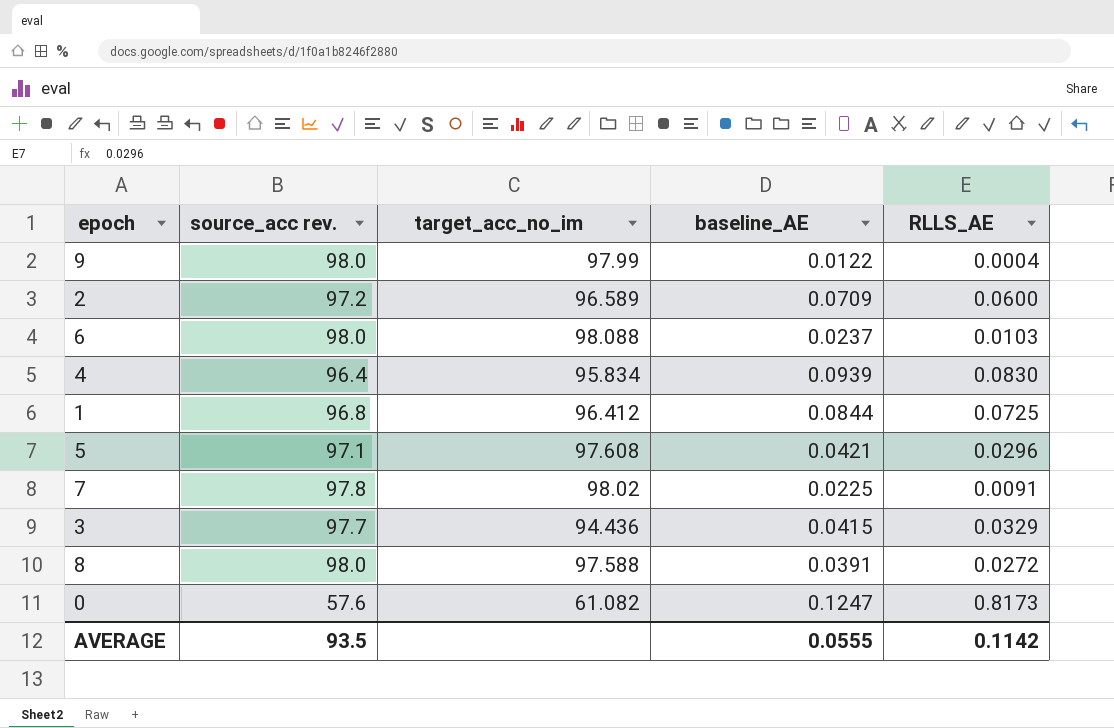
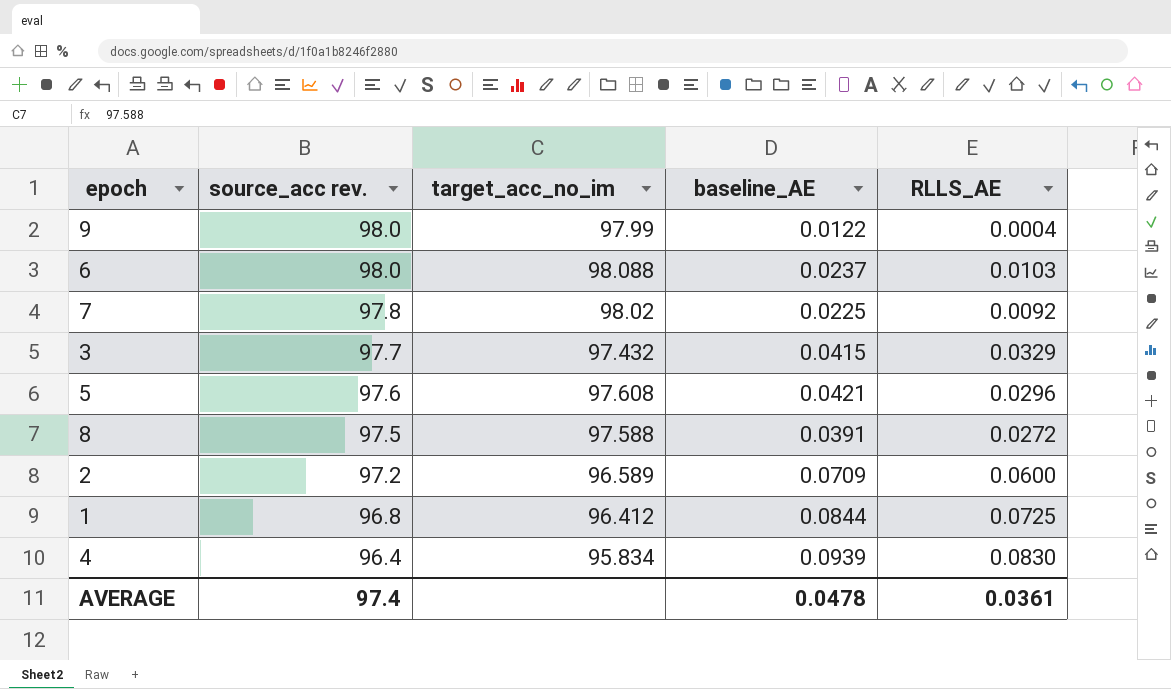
row order: none -> source_acc rev. descending
row 0: 57.6 | 61.082 | 0.1247 | 0.8173 -> none
7 | RLLS_AE: 0.0091 -> 0.0092
3 | target_acc_no_im: 94.436 -> 97.432
5 | source_acc rev.: 97.1 -> 97.6
8 | source_acc rev.: 98.0 -> 97.5
AVERAGE | source_acc rev.: 93.5 -> 97.4
AVERAGE | baseline_AE: 0.0555 -> 0.0478
AVERAGE | RLLS_AE: 0.1142 -> 0.0361

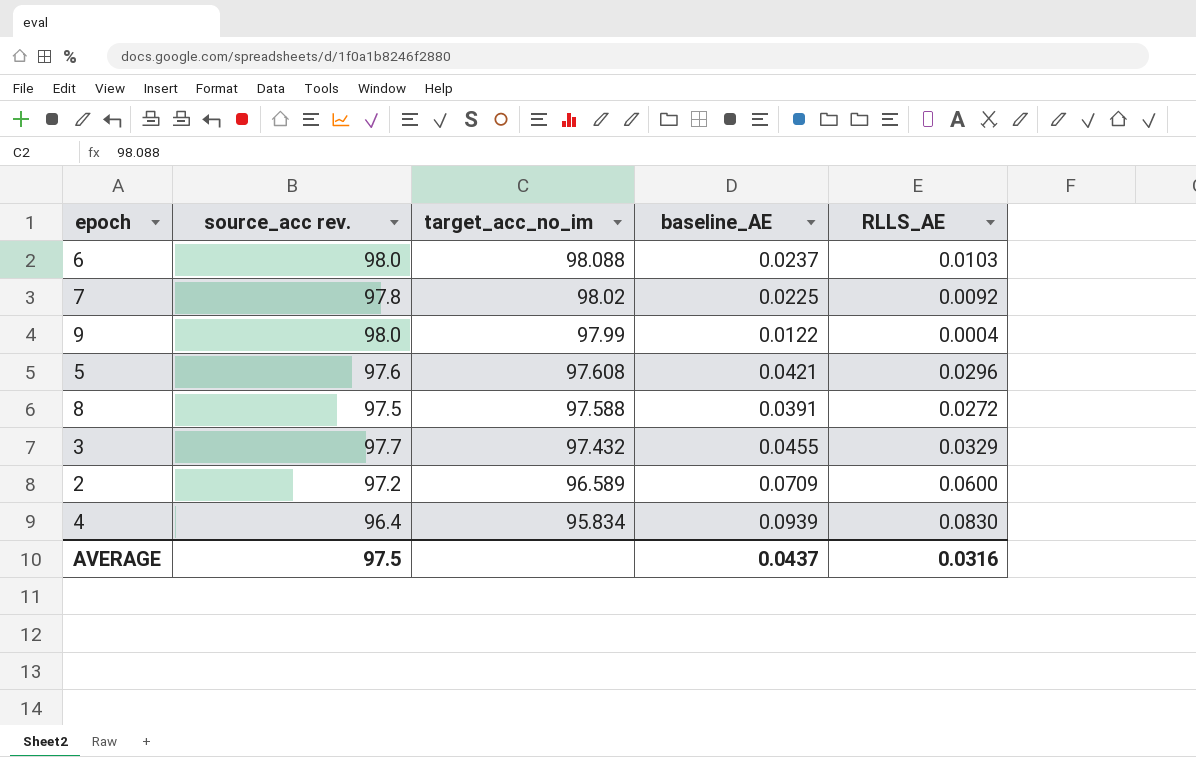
row order: source_acc rev. descending -> target_acc_no_im descending
row 1: 96.8 | 96.412 | 0.0844 | 0.0725 -> none
3 | baseline_AE: 0.0415 -> 0.0455
AVERAGE | source_acc rev.: 97.4 -> 97.5
AVERAGE | baseline_AE: 0.0478 -> 0.0437
AVERAGE | RLLS_AE: 0.0361 -> 0.0316

